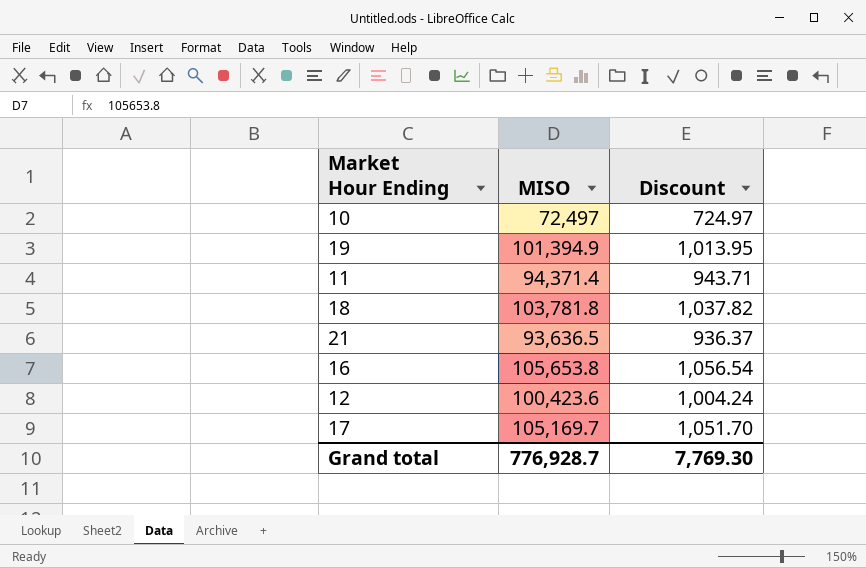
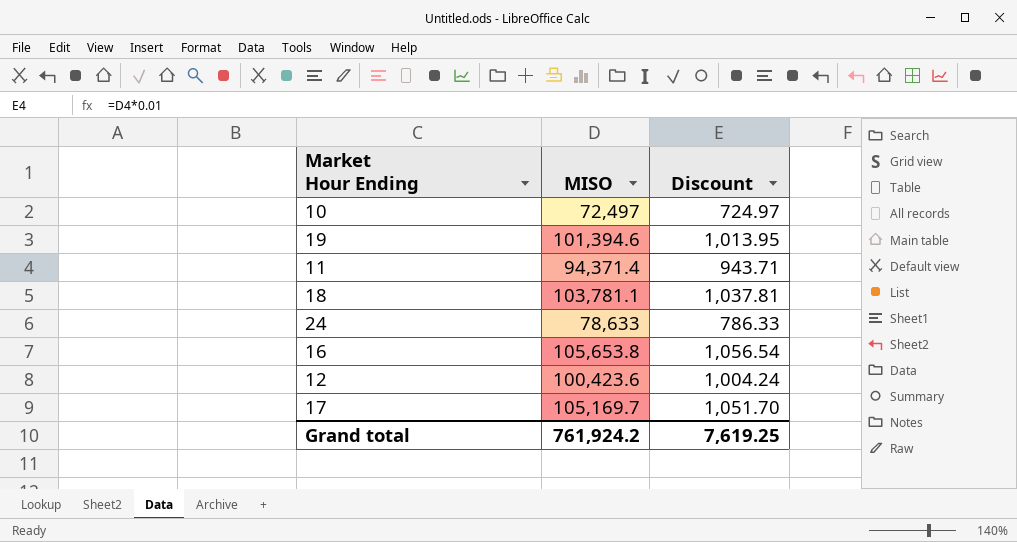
row 21: 93,636.5 | 936.37 -> none
19 | MISO: 101,394.9 -> 101,394.6
18 | MISO: 103,781.8 -> 103,781.1
18 | Discount: 1,037.82 -> 1,037.81
row 24: none -> 78,633 | 786.33
Grand total | MISO: 776,928.7 -> 761,924.2
Grand total | Discount: 7,769.30 -> 7,619.25

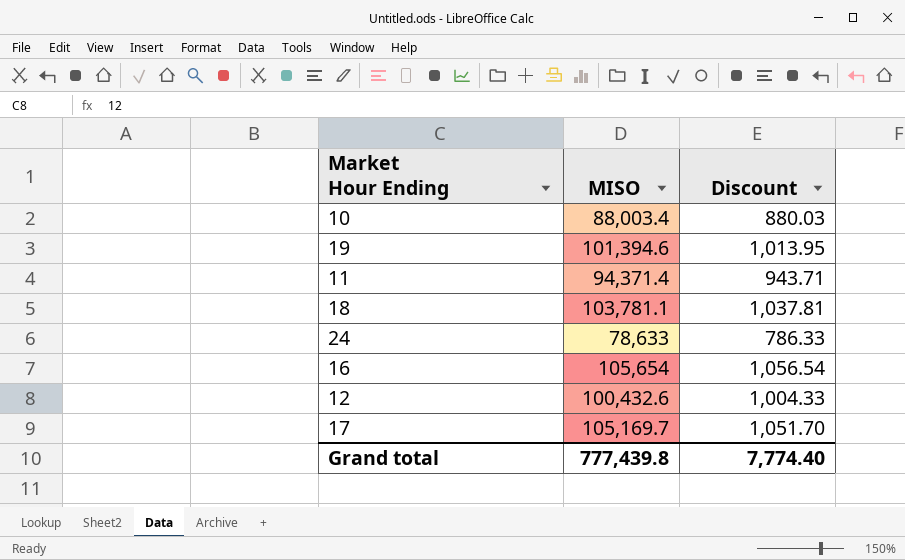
10 | MISO: 72,497 -> 88,003.4
10 | Discount: 724.97 -> 880.03
16 | MISO: 105,653.8 -> 105,654
12 | MISO: 100,423.6 -> 100,432.6
12 | Discount: 1,004.24 -> 1,004.33
Grand total | MISO: 761,924.2 -> 777,439.8
Grand total | Discount: 7,619.25 -> 7,774.40

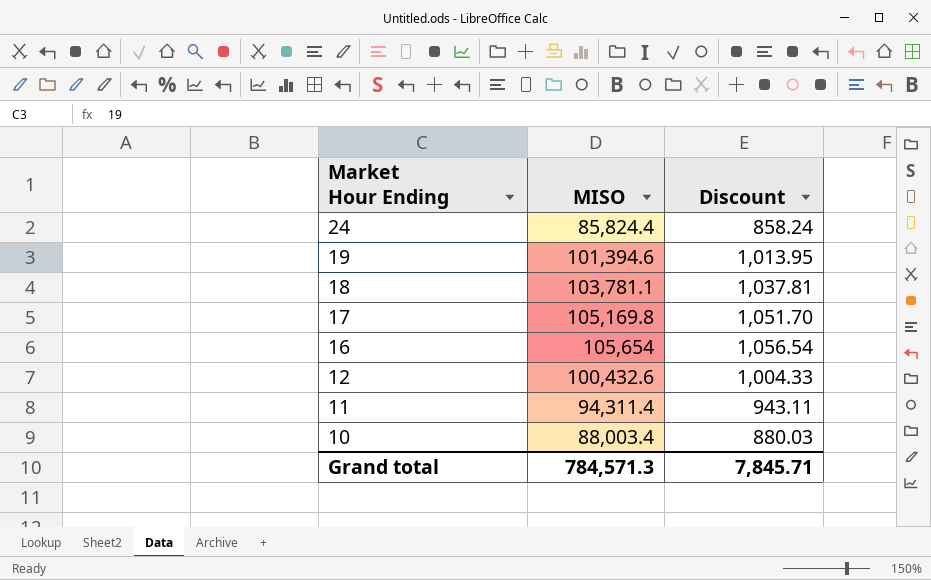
row order: none -> Market Hour Ending descending
24 | MISO: 78,633 -> 85,824.4
24 | Discount: 786.33 -> 858.24
17 | MISO: 105,169.7 -> 105,169.8
11 | MISO: 94,371.4 -> 94,311.4
11 | Discount: 943.71 -> 943.11
Grand total | MISO: 777,439.8 -> 784,571.3
Grand total | Discount: 7,774.40 -> 7,845.71

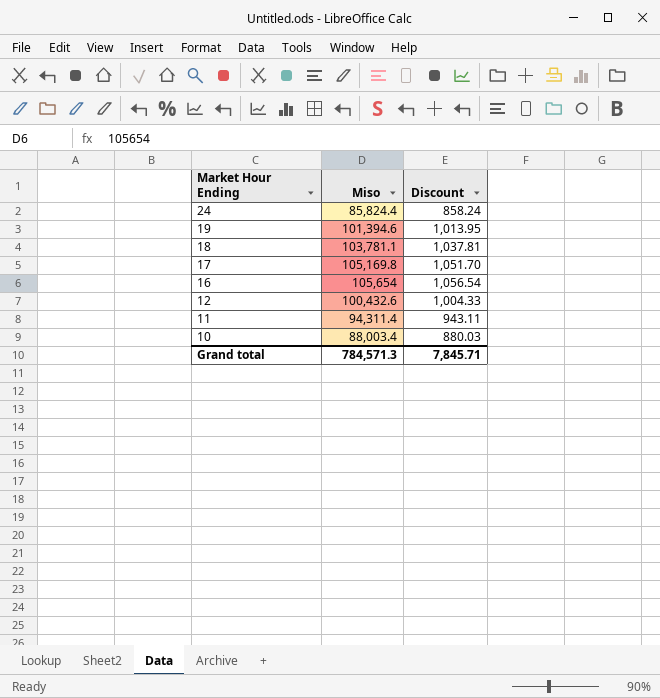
column name: MISO -> Miso

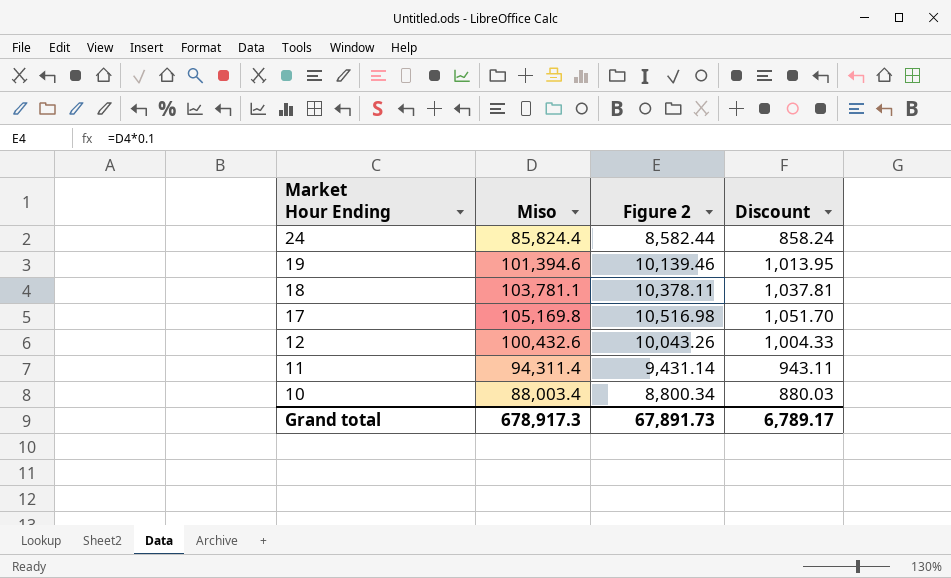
column Figure 2 | formula: none -> [Miso] * 0.1
row 16: 105,654 | 1,056.54 -> none
Grand total | Miso: 784,571.3 -> 678,917.3
Grand total | Discount: 7,845.71 -> 6,789.17

